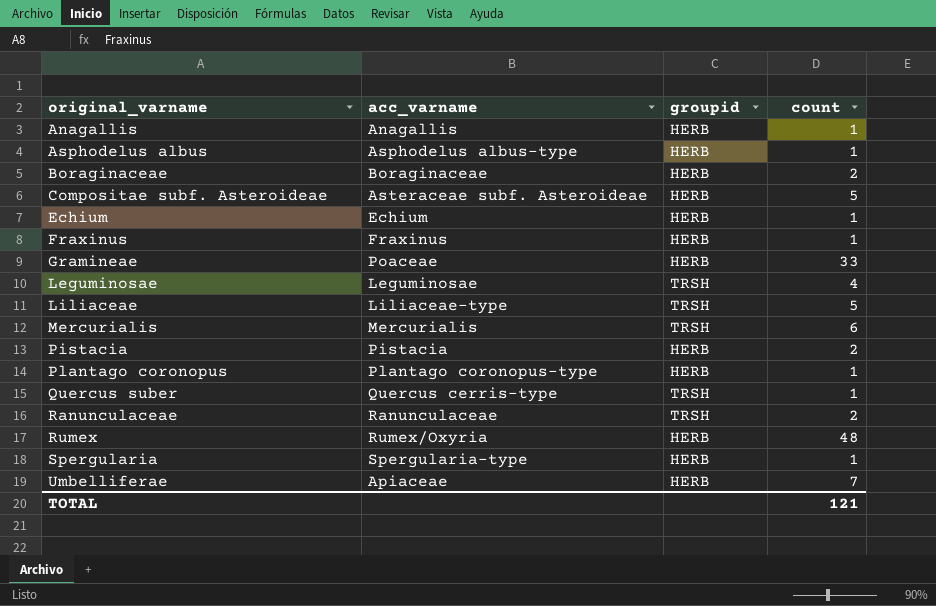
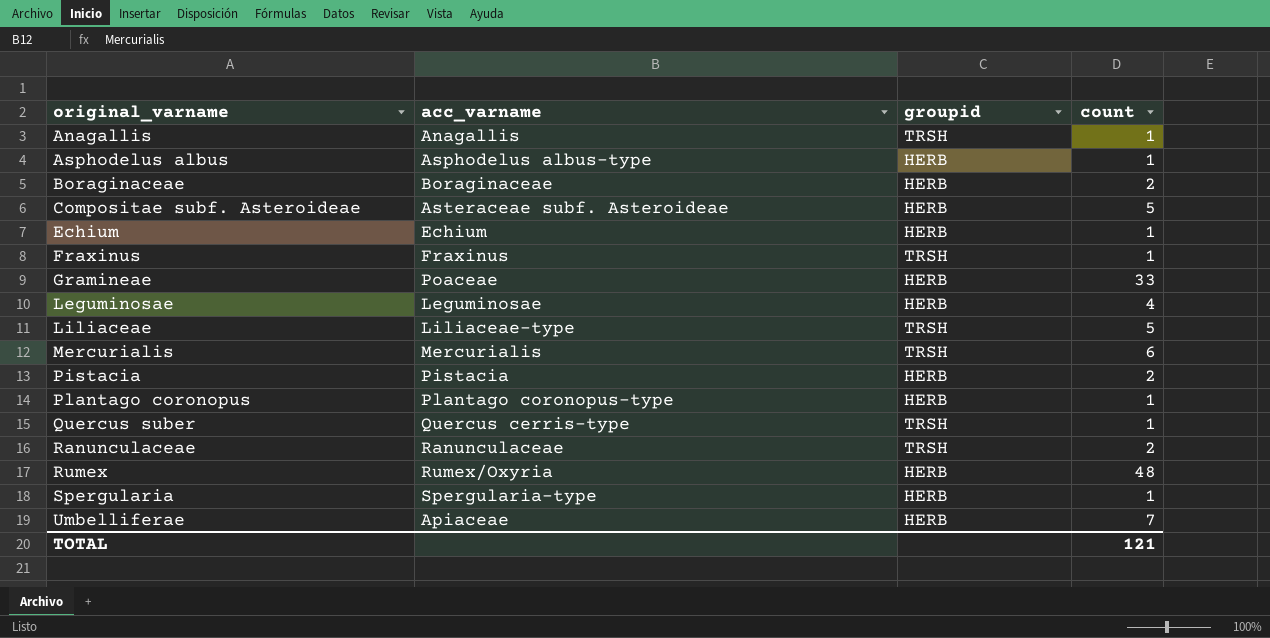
Anagallis | groupid: HERB -> TRSH
Fraxinus | groupid: HERB -> TRSH
Leguminosae | groupid: TRSH -> HERB

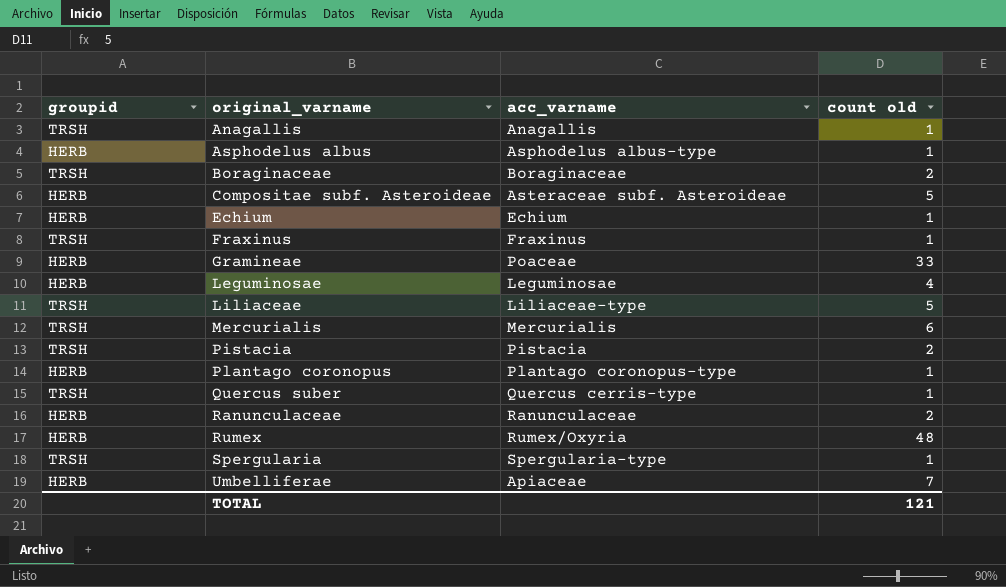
column groupid | position: 3 -> 1
column name: count -> count old
Boraginaceae | groupid: HERB -> TRSH
Pistacia | groupid: HERB -> TRSH
Ranunculaceae | groupid: TRSH -> HERB
Spergularia | groupid: HERB -> TRSH

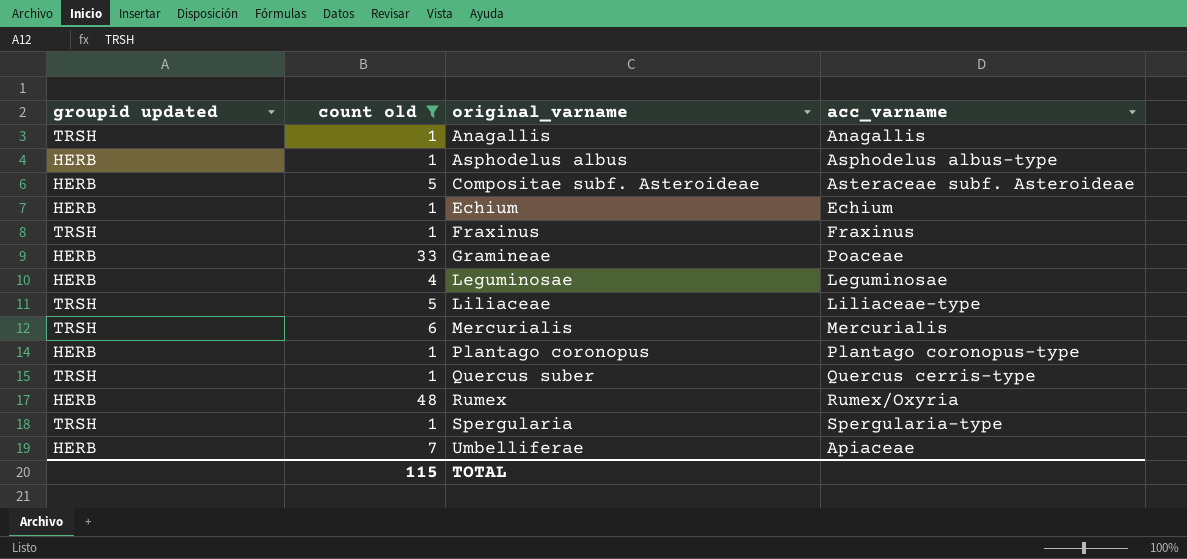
filter: none -> count old != 2
column name: groupid -> groupid updated
column count old | position: 4 -> 2
TOTAL | count old: 121 -> 115

